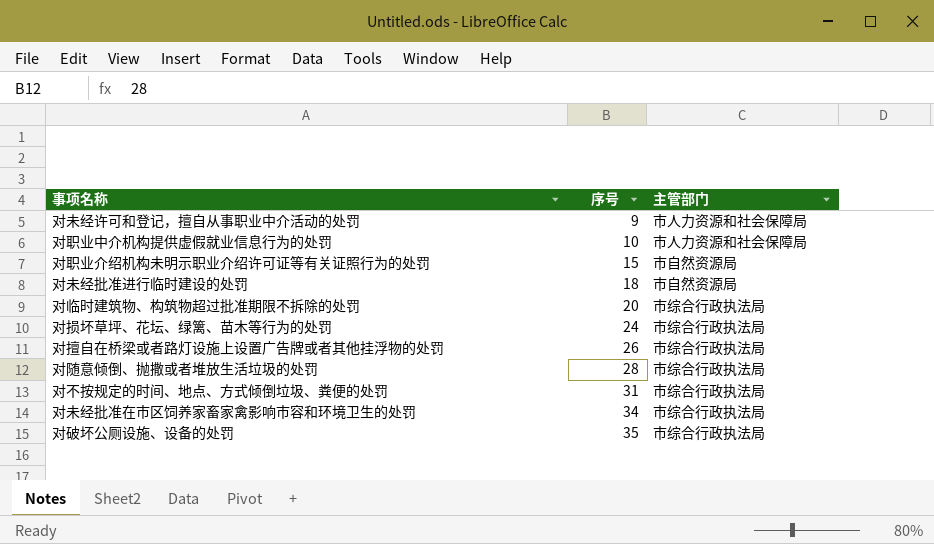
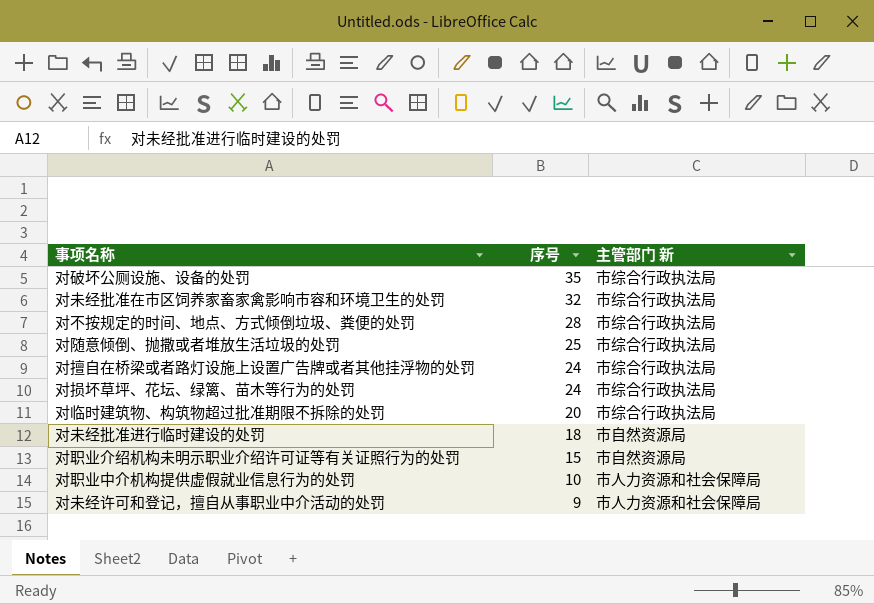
row order: 序号 ascending -> 序号 descending
column name: 主管部门 -> 主管部门 新
对未经批准在市区饲养家畜家禽影响市容和环境卫生的处罚 | 序号: 34 -> 32
对不按规定的时间、地点、方式倾倒垃圾、粪便的处罚 | 序号: 31 -> 28
对随意倾倒、抛撒或者堆放生活垃圾的处罚 | 序号: 28 -> 25
对擅自在桥梁或者路灯设施上设置广告牌或者其他挂浮物的处罚 | 序号: 26 -> 24

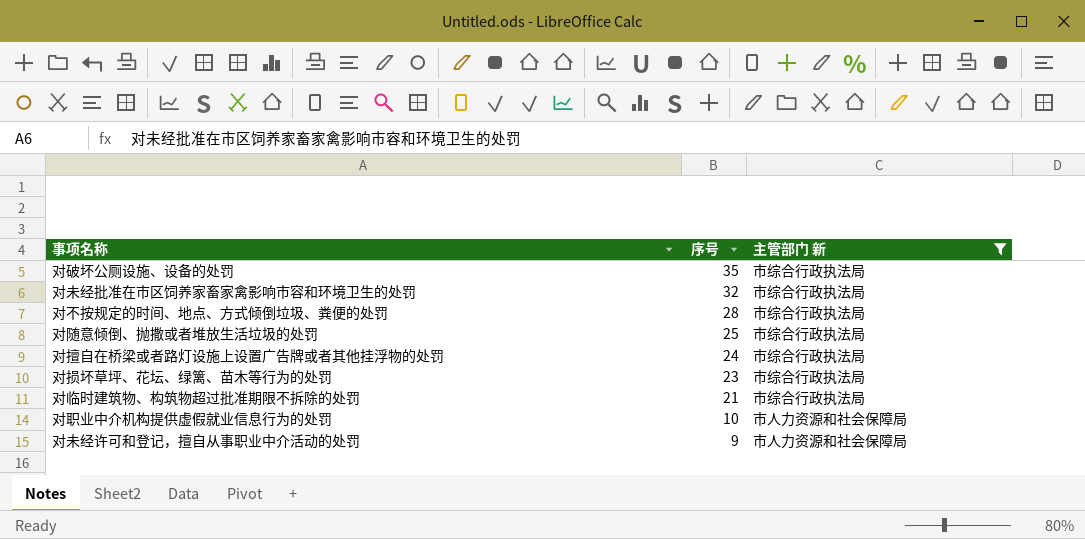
filter: none -> 主管部门 新 != 市自然资源局
对损坏草坪、花坛、绿篱、苗木等行为的处罚 | 序号: 24 -> 23
对临时建筑物、构筑物超过批准期限不拆除的处罚 | 序号: 20 -> 21

